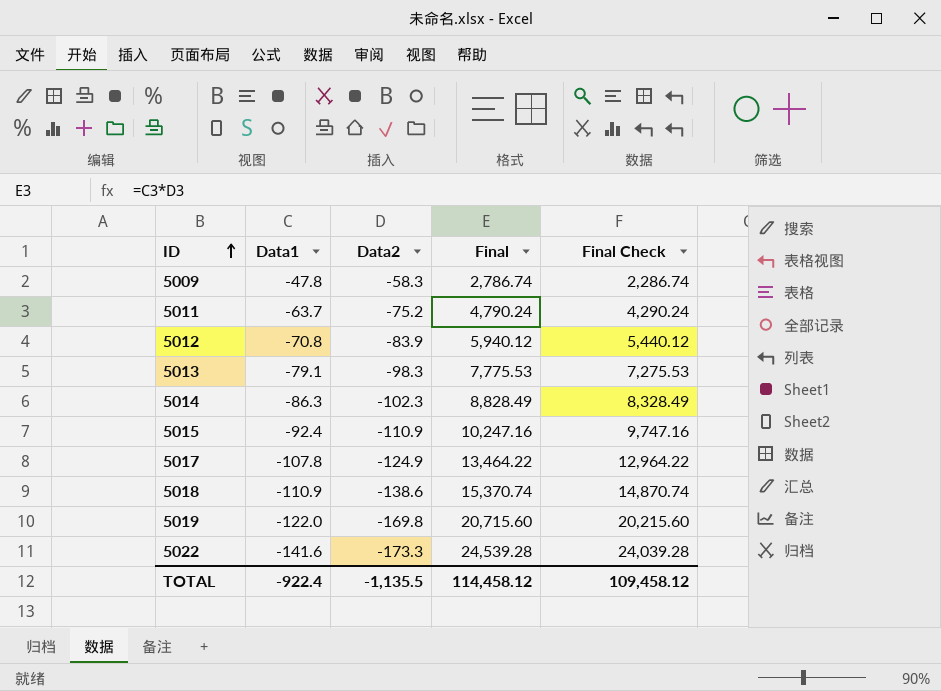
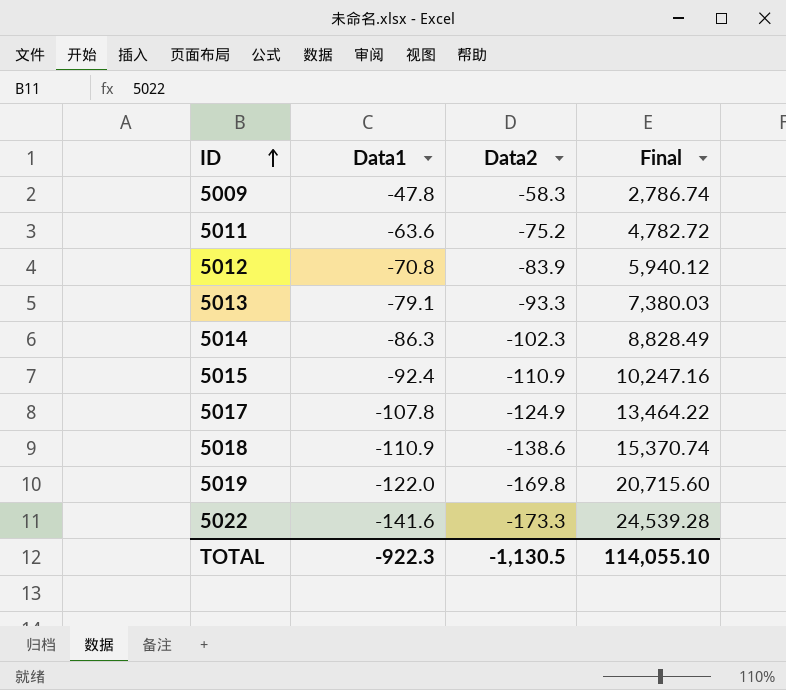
column Final Check | formula: [Final] - 500 -> none
5011 | Data1: -63.7 -> -63.6
5011 | Final: 4,790.24 -> 4,782.72
5013 | Data2: -98.3 -> -93.3
5013 | Final: 7,775.53 -> 7,380.03
TOTAL | Data1: -922.4 -> -922.3
TOTAL | Data2: -1,135.5 -> -1,130.5
TOTAL | Final: 114,458.12 -> 114,055.10

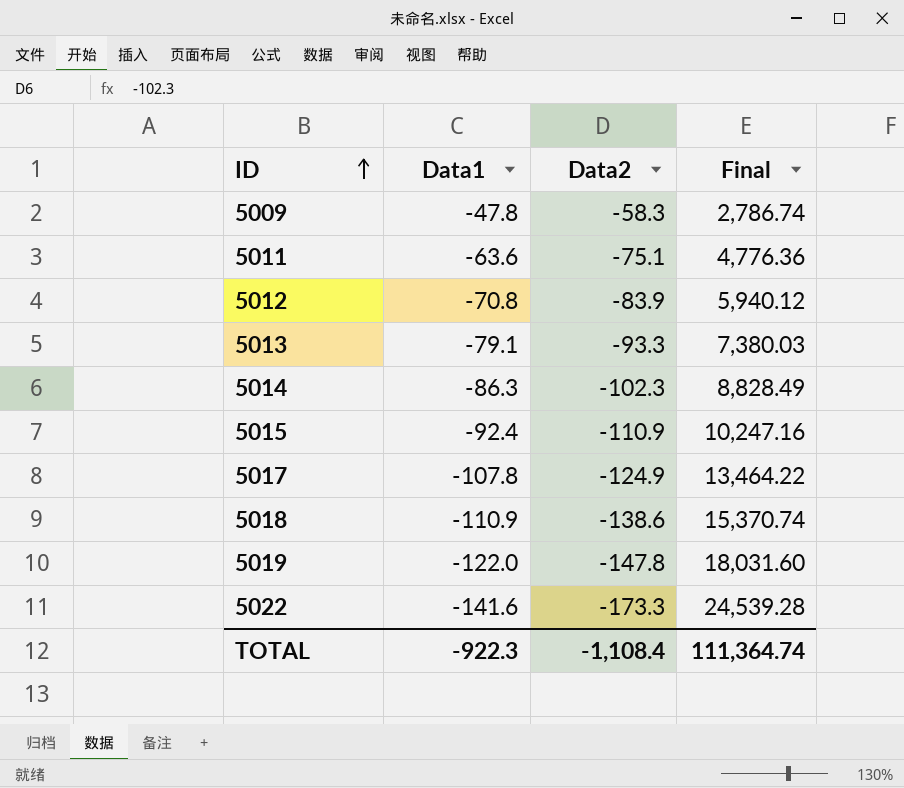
5011 | Data2: -75.2 -> -75.1
5011 | Final: 4,782.72 -> 4,776.36
5019 | Data2: -169.8 -> -147.8
5019 | Final: 20,715.60 -> 18,031.60
TOTAL | Data2: -1,130.5 -> -1,108.4
TOTAL | Final: 114,055.10 -> 111,364.74

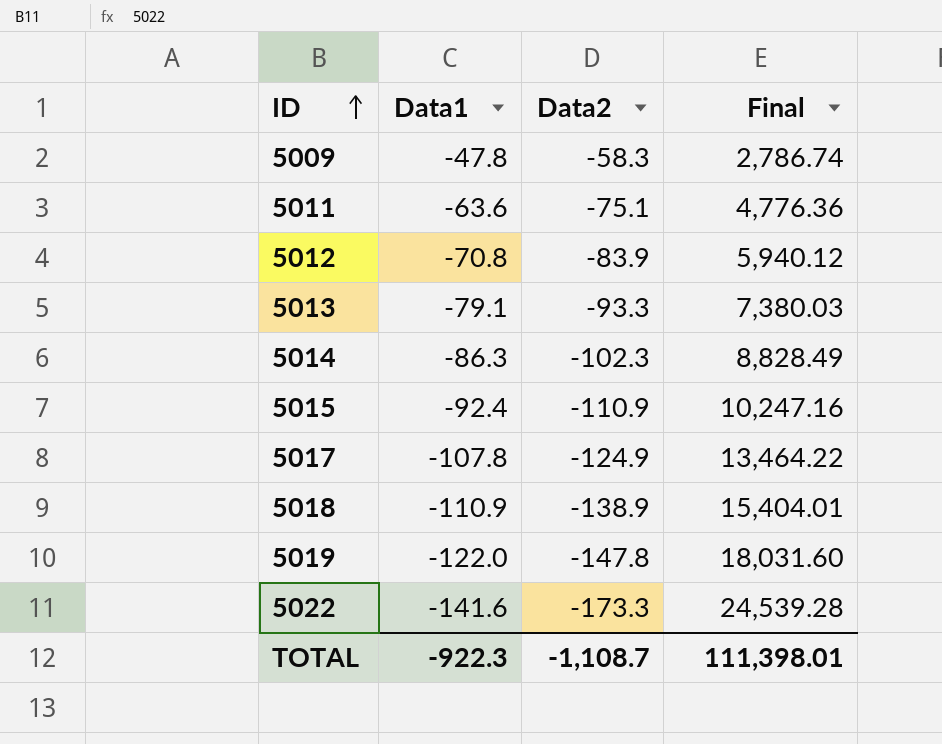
5018 | Data2: -138.6 -> -138.9
5018 | Final: 15,370.74 -> 15,404.01
TOTAL | Data2: -1,108.4 -> -1,108.7
TOTAL | Final: 111,364.74 -> 111,398.01

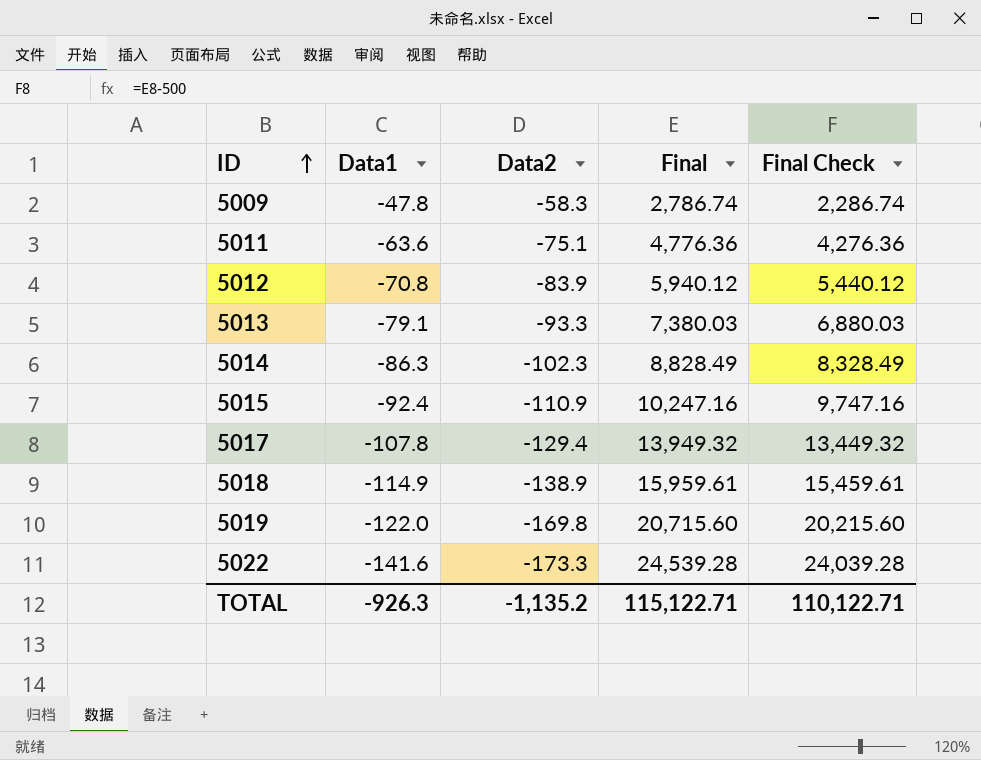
column Final Check | formula: none -> [Final] - 500
5017 | Data2: -124.9 -> -129.4
5017 | Final: 13,464.22 -> 13,949.32
5018 | Data1: -110.9 -> -114.9
5018 | Final: 15,404.01 -> 15,959.61
5019 | Data2: -147.8 -> -169.8
5019 | Final: 18,031.60 -> 20,715.60
TOTAL | Data1: -922.3 -> -926.3
TOTAL | Data2: -1,108.7 -> -1,135.2
TOTAL | Final: 111,398.01 -> 115,122.71

